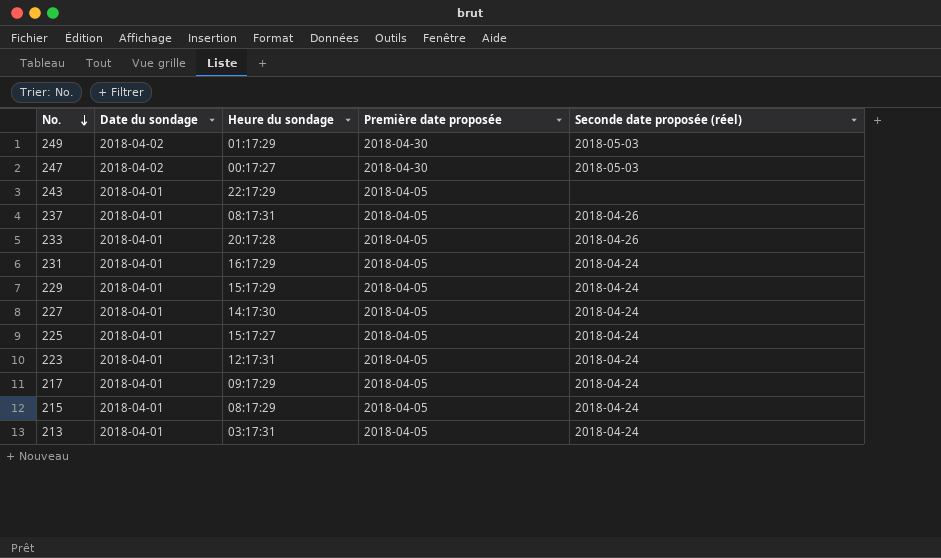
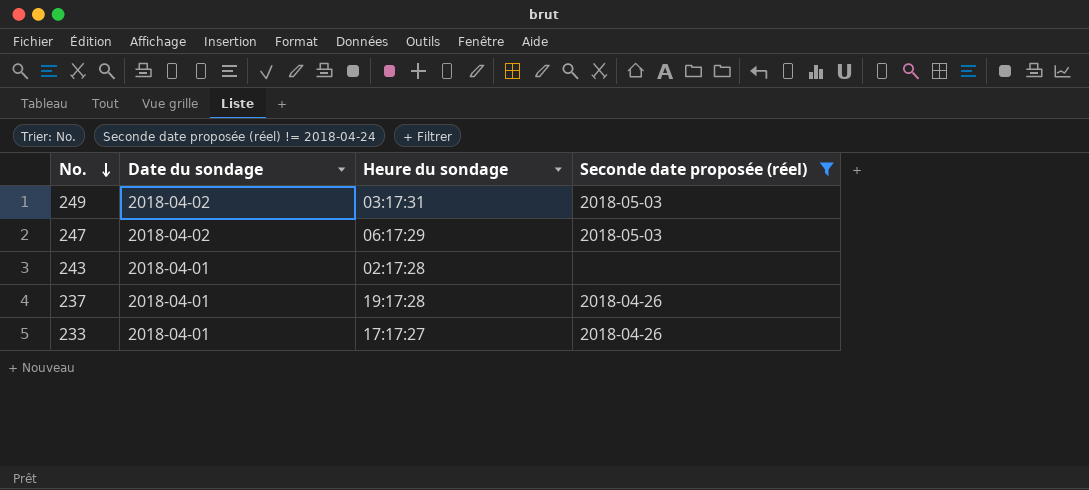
filter: none -> Seconde date proposée (réel) != 2018-04-24
column Première date proposée | position: 4 -> none
249 | Heure du sondage: 01:17:29 -> 03:17:31
247 | Heure du sondage: 00:17:27 -> 06:17:29
243 | Heure du sondage: 22:17:29 -> 02:17:28
237 | Heure du sondage: 08:17:31 -> 19:17:28
233 | Heure du sondage: 20:17:28 -> 17:17:27

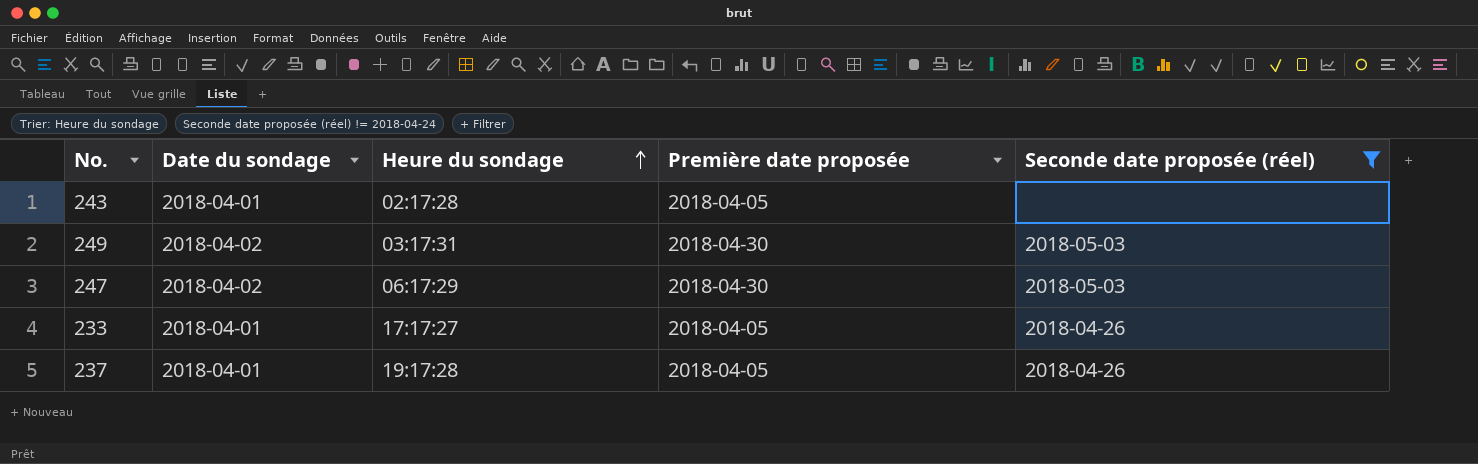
row order: No. descending -> Heure du sondage ascending
column Première date proposée | position: none -> 4

